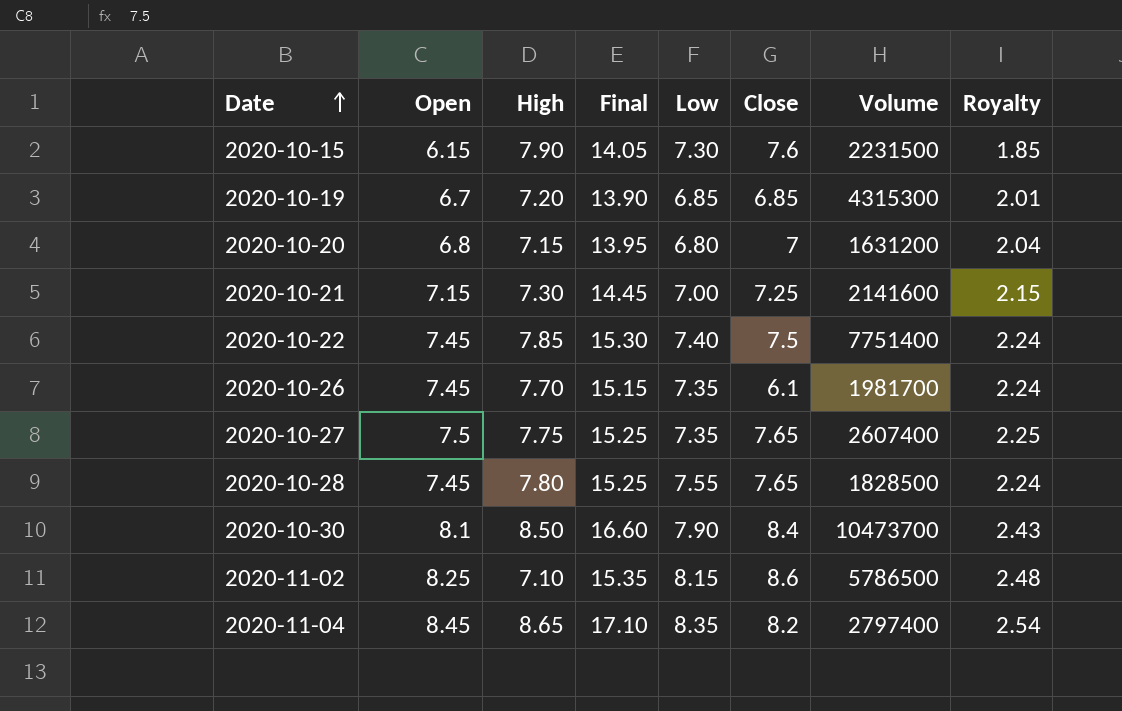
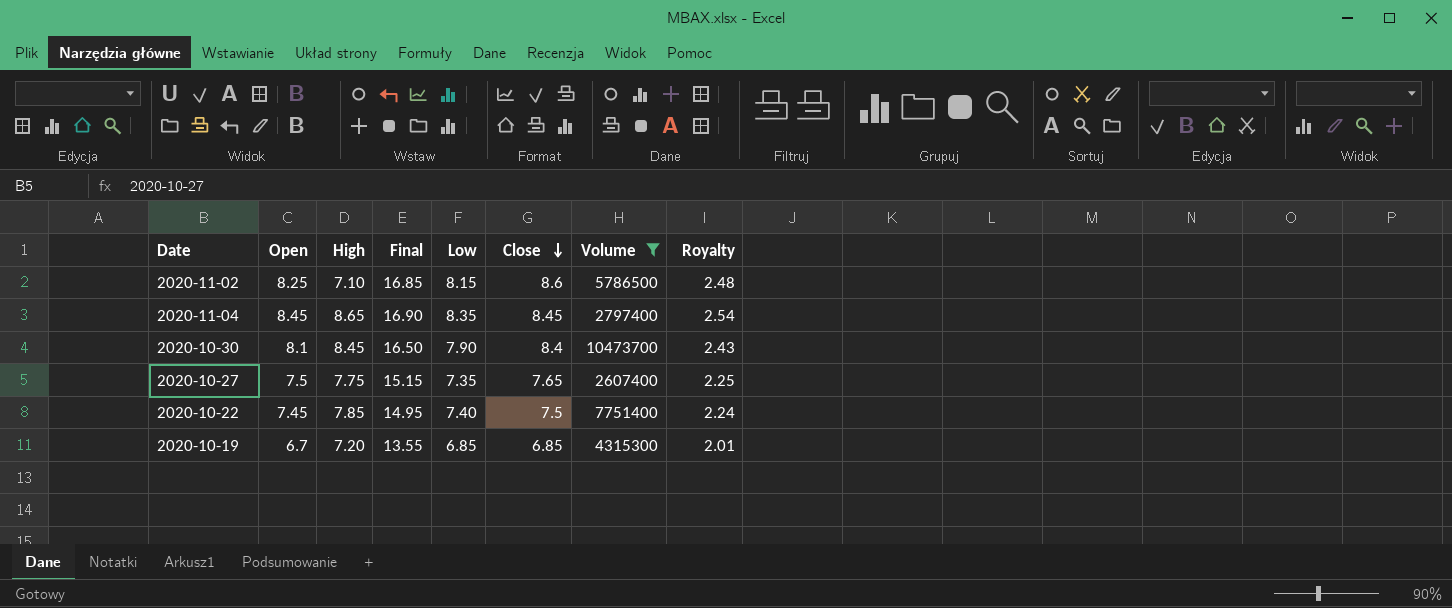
filter: none -> Volume >= 2607400
row order: Date ascending -> Close descending
column Final | formula: [Open] + [High] -> [Open] + [Close]
2020-11-04 | Close: 8.2 -> 8.45
2020-10-30 | High: 8.50 -> 8.45

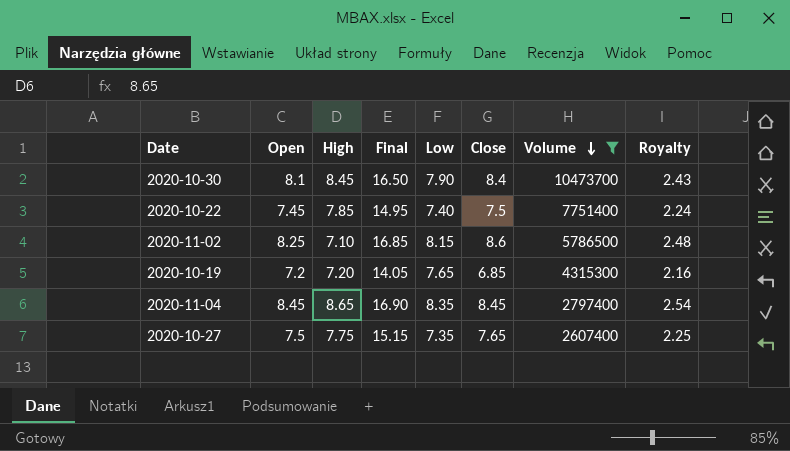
row order: Close descending -> Volume descending
2020-10-19 | Open: 6.7 -> 7.2
2020-10-19 | Final: 13.55 -> 14.05
2020-10-19 | Low: 6.85 -> 7.65
2020-10-19 | Royalty: 2.01 -> 2.16

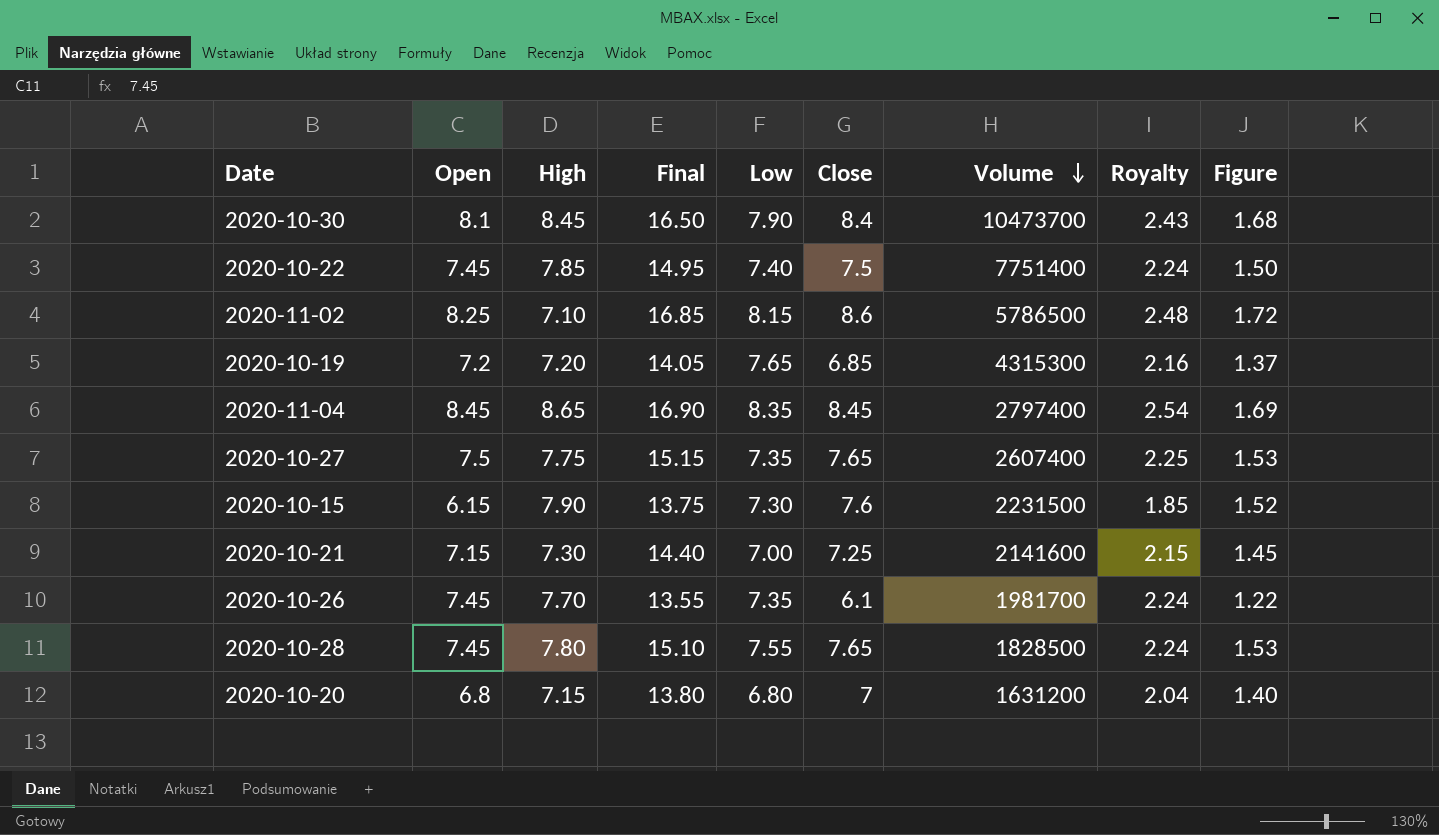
filter: Volume >= 2607400 -> none
column Figure | formula: none -> [Close] * 0.2

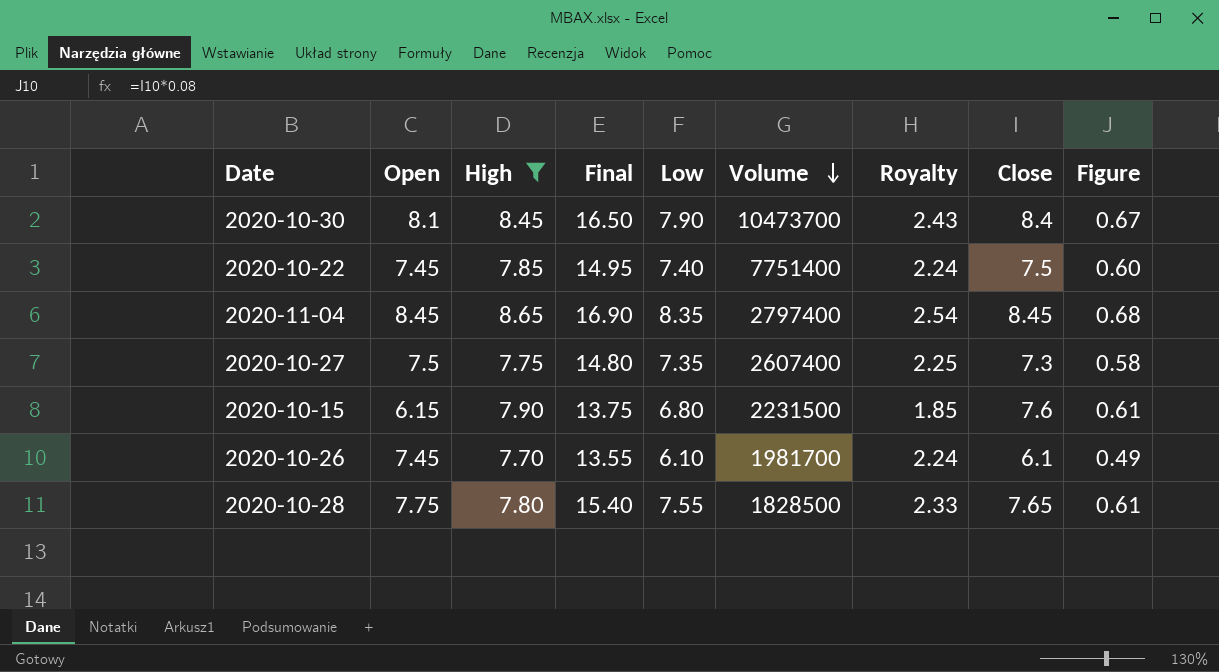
filter: none -> High >= 7.70
column Close | position: 6 -> 8
column Figure | formula: [Close] * 0.2 -> [Close] * 0.08
2020-10-27 | Final: 15.15 -> 14.80
2020-10-27 | Close: 7.65 -> 7.3
2020-10-15 | Low: 7.30 -> 6.80
2020-10-26 | Low: 7.35 -> 6.10
2020-10-28 | Open: 7.45 -> 7.75
2020-10-28 | Final: 15.10 -> 15.40
2020-10-28 | Royalty: 2.24 -> 2.33

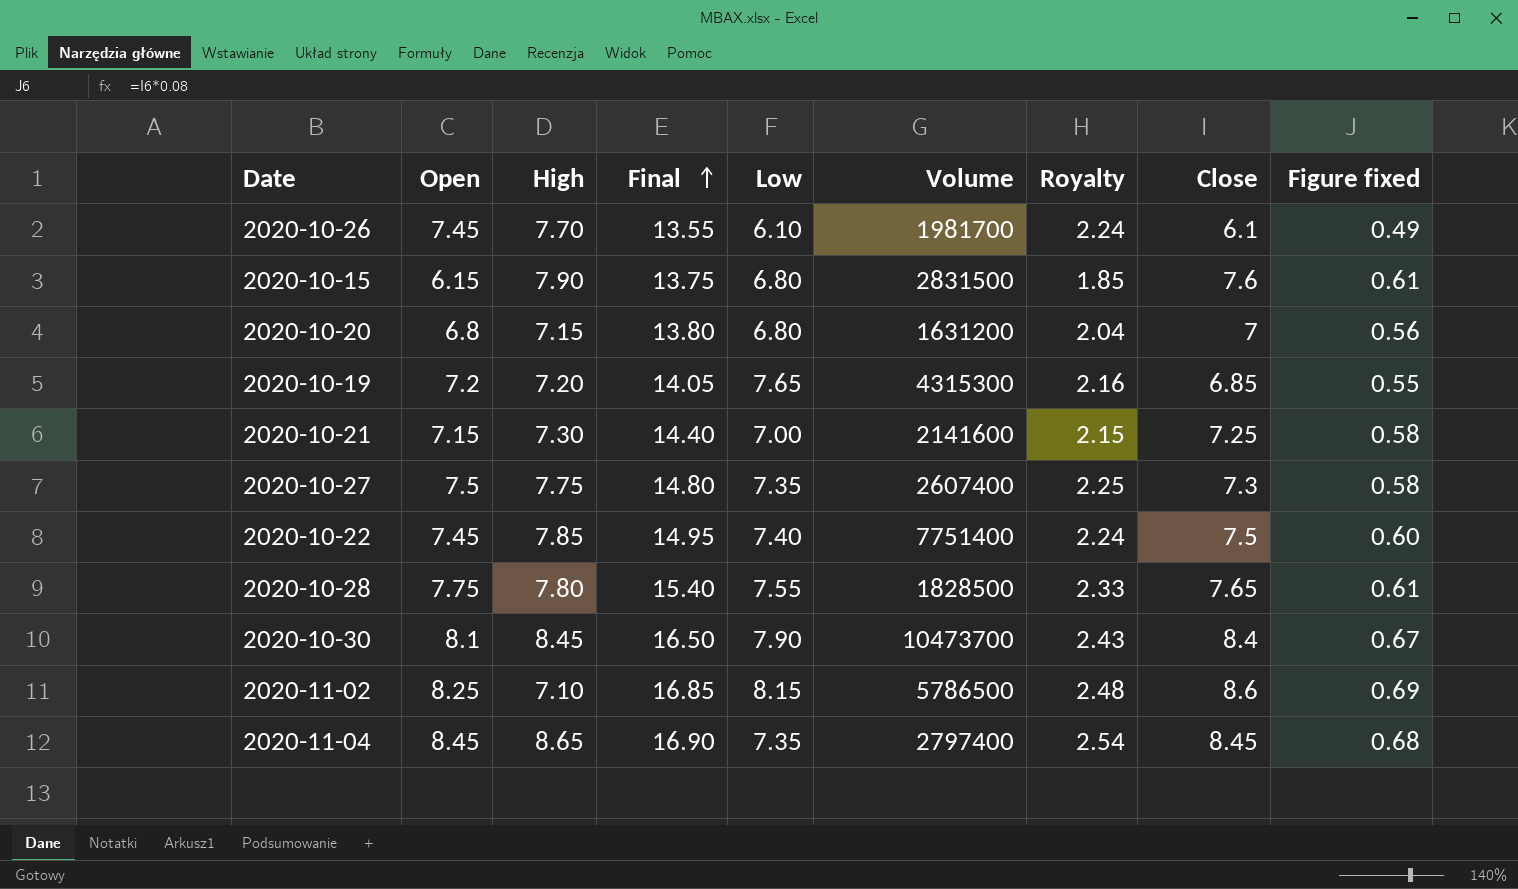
filter: High >= 7.70 -> none
row order: Volume descending -> Final ascending
column name: Figure -> Figure fixed
2020-10-15 | Volume: 2231500 -> 2831500
2020-11-04 | Low: 8.35 -> 7.35

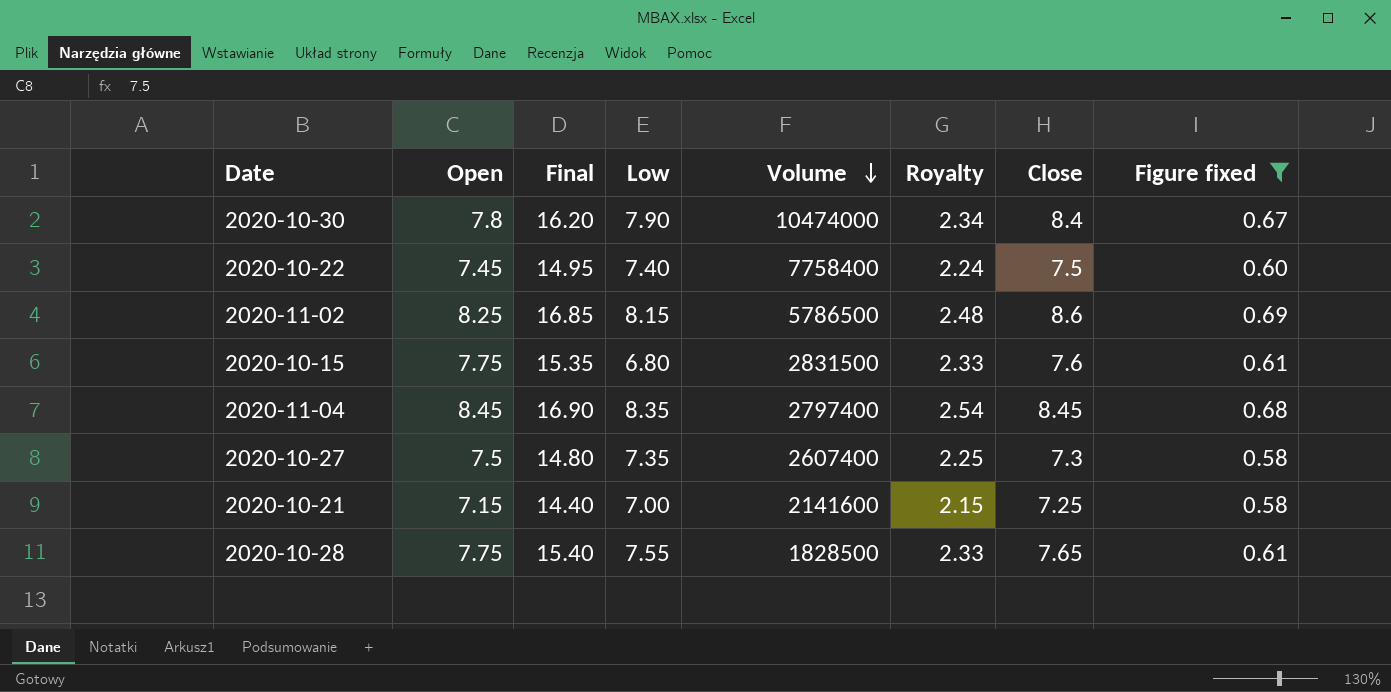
filter: none -> Figure fixed >= 0.58
row order: Final ascending -> Volume descending
column High | position: 3 -> none
2020-10-30 | Open: 8.1 -> 7.8
2020-10-30 | Final: 16.50 -> 16.20
2020-10-30 | Volume: 10473700 -> 10474000
2020-10-30 | Royalty: 2.43 -> 2.34
2020-10-22 | Volume: 7751400 -> 7758400
2020-10-15 | Open: 6.15 -> 7.75
2020-10-15 | Final: 13.75 -> 15.35
2020-10-15 | Royalty: 1.85 -> 2.33
2020-11-04 | Low: 7.35 -> 8.35

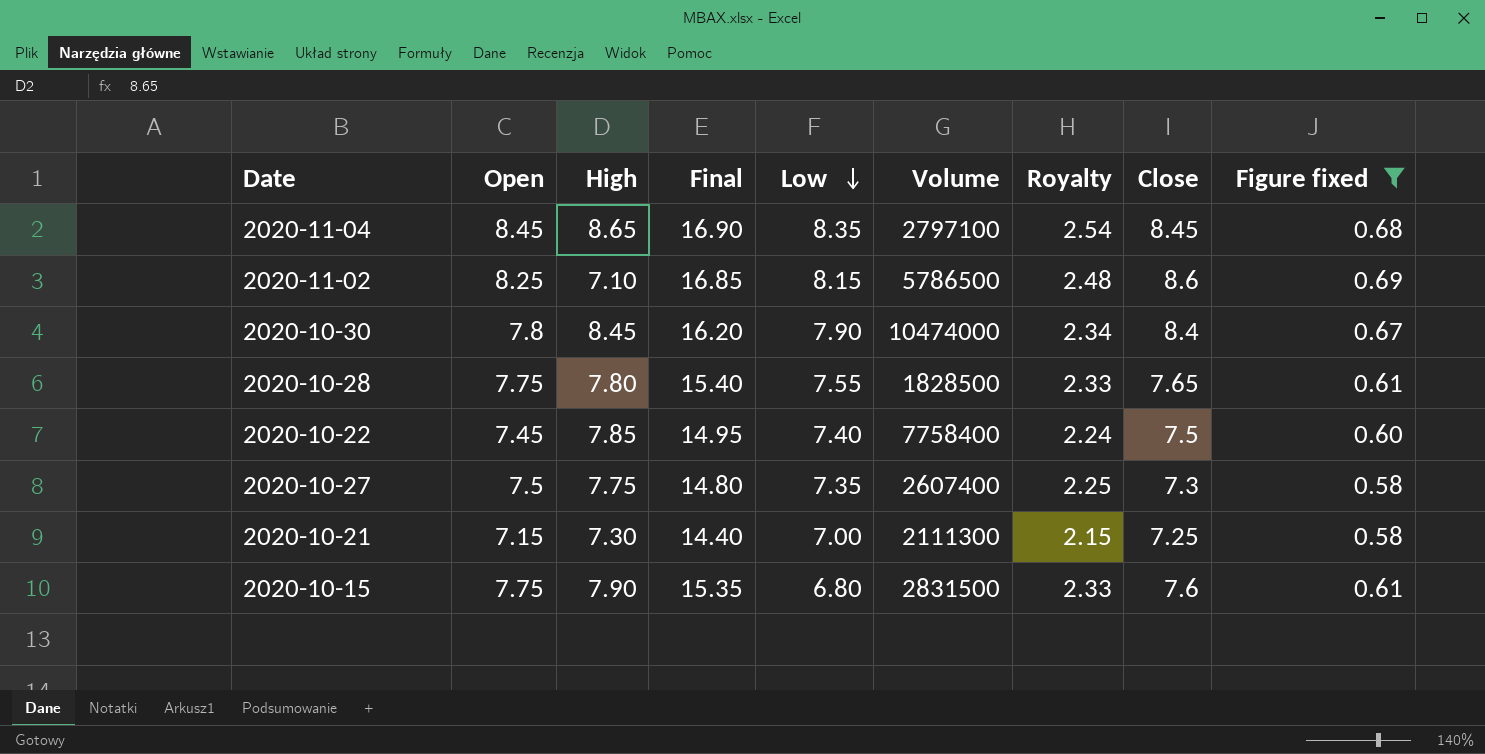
row order: Volume descending -> Low descending
column High | position: none -> 3
2020-11-04 | Volume: 2797400 -> 2797100
2020-10-21 | Volume: 2141600 -> 2111300

